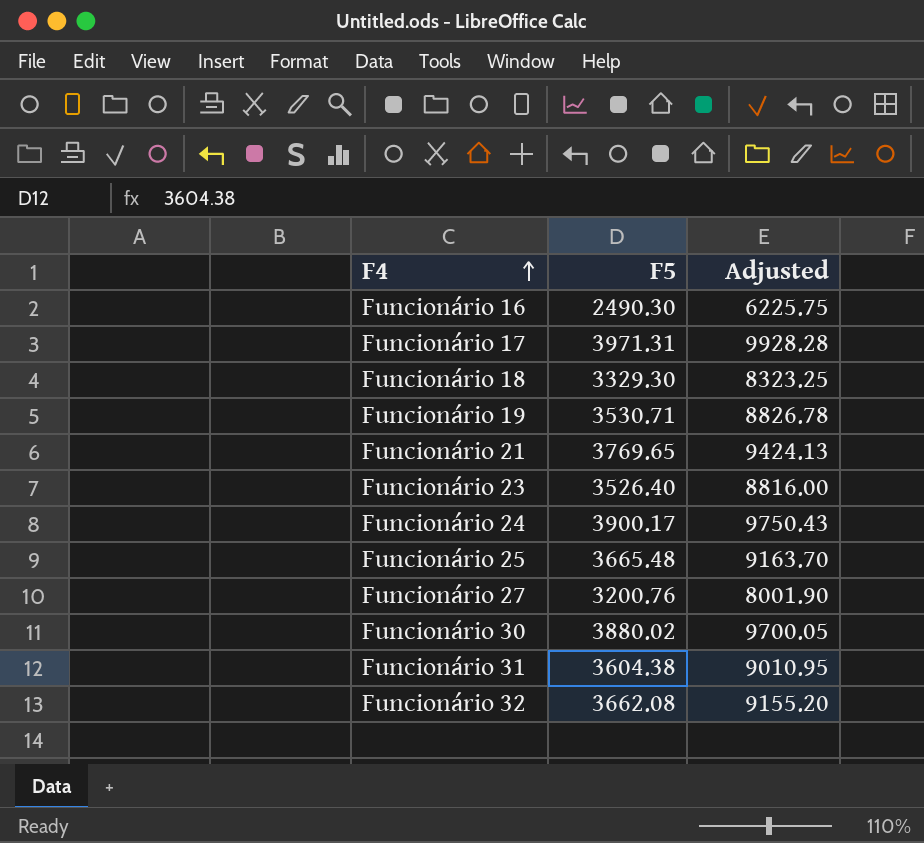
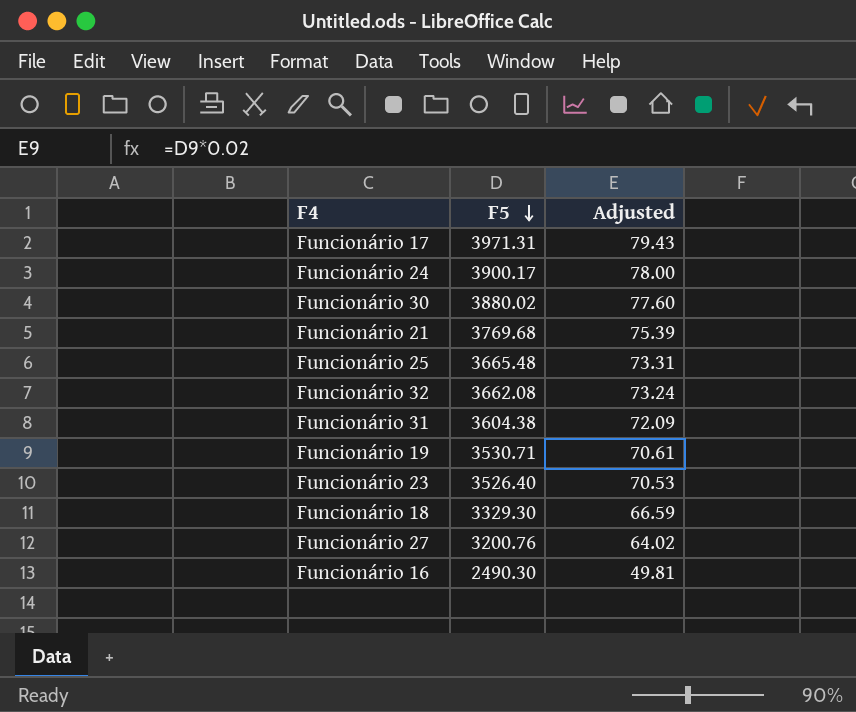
row order: F4 ascending -> F5 descending
column Adjusted | formula: [F5] * 2.5 -> [F5] * 0.02
Funcionário 21 | F5: 3769.65 -> 3769.68

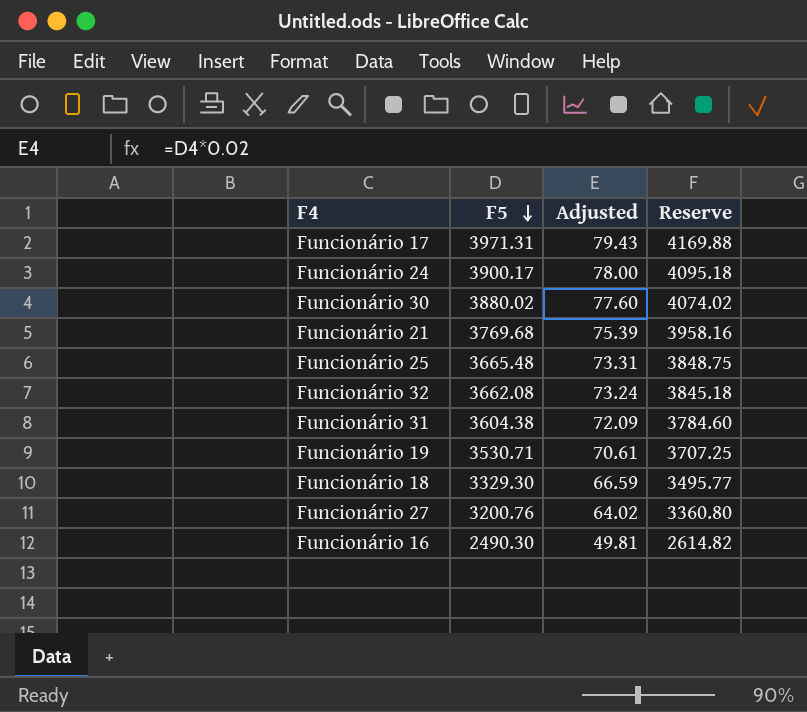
column Reserve | formula: none -> [F5] * 1.05
row Funcionário 23: 3526.40 | 70.53 -> none

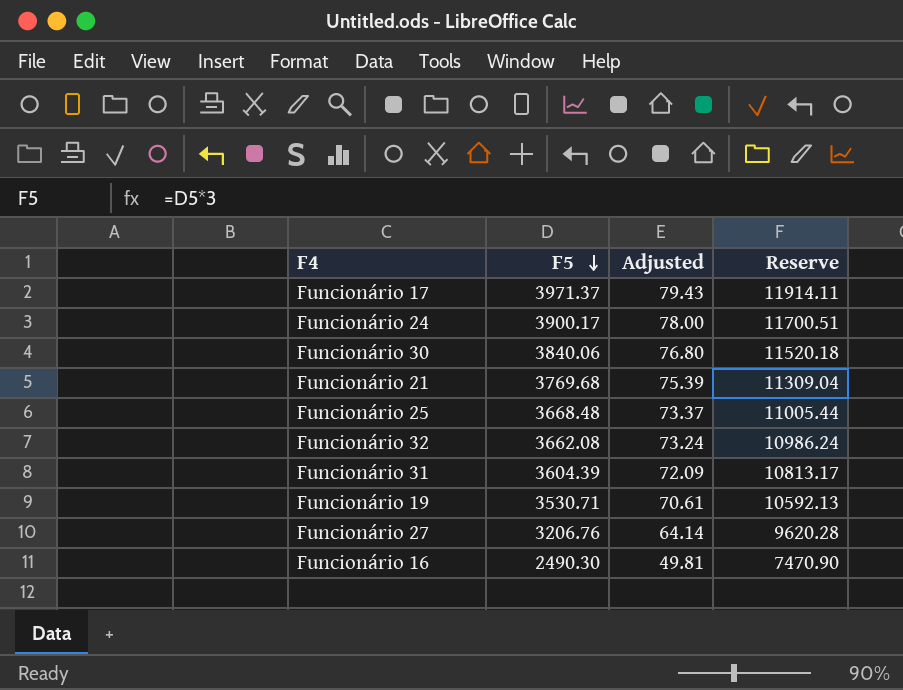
column Reserve | formula: [F5] * 1.05 -> [F5] * 3
row Funcionário 18: 3329.30 | 66.59 | 3495.77 -> none
Funcionário 17 | F5: 3971.31 -> 3971.37
Funcionário 30 | F5: 3880.02 -> 3840.06
Funcionário 30 | Adjusted: 77.60 -> 76.80
Funcionário 25 | F5: 3665.48 -> 3668.48
Funcionário 25 | Adjusted: 73.31 -> 73.37
Funcionário 31 | F5: 3604.38 -> 3604.39
Funcionário 27 | F5: 3200.76 -> 3206.76
Funcionário 27 | Adjusted: 64.02 -> 64.14

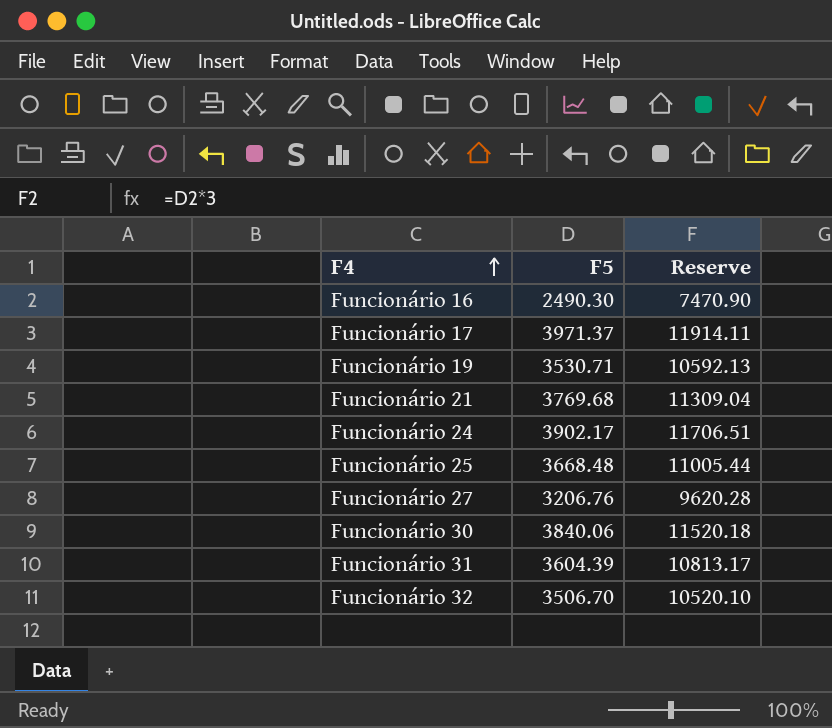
row order: F5 descending -> F4 ascending
column Adjusted | formula: [F5] * 0.02 -> none
Funcionário 24 | F5: 3900.17 -> 3902.17
Funcionário 24 | Reserve: 11700.51 -> 11706.51
Funcionário 32 | F5: 3662.08 -> 3506.70
Funcionário 32 | Reserve: 10986.24 -> 10520.10

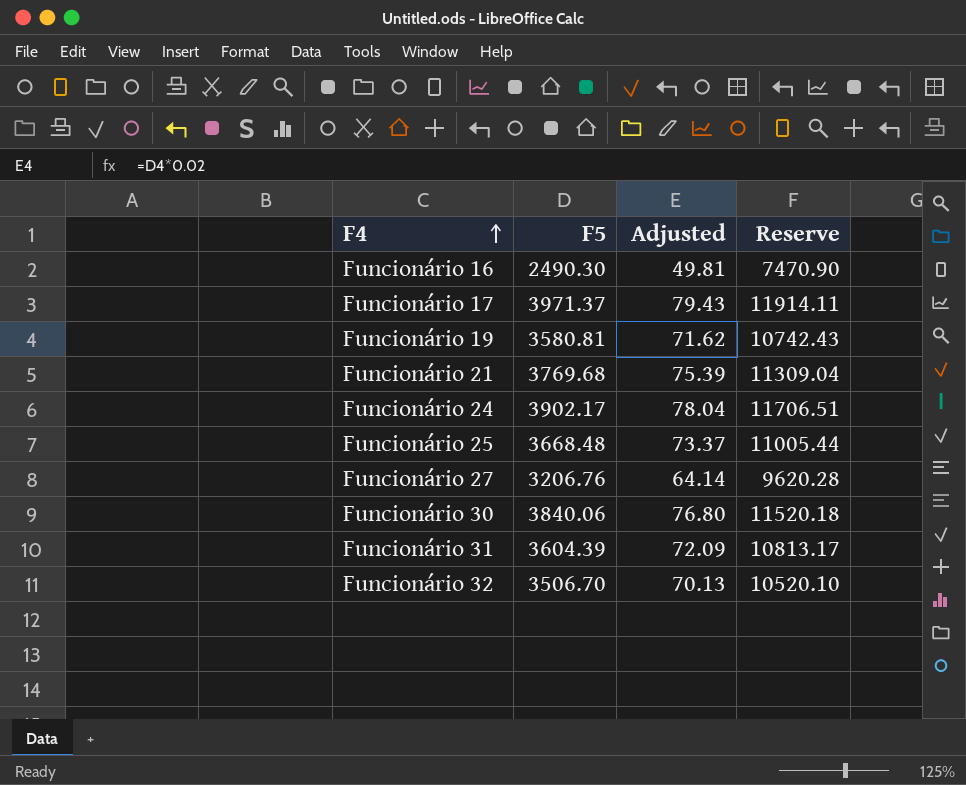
column Adjusted | formula: none -> [F5] * 0.02
Funcionário 19 | F5: 3530.71 -> 3580.81
Funcionário 19 | Reserve: 10592.13 -> 10742.43

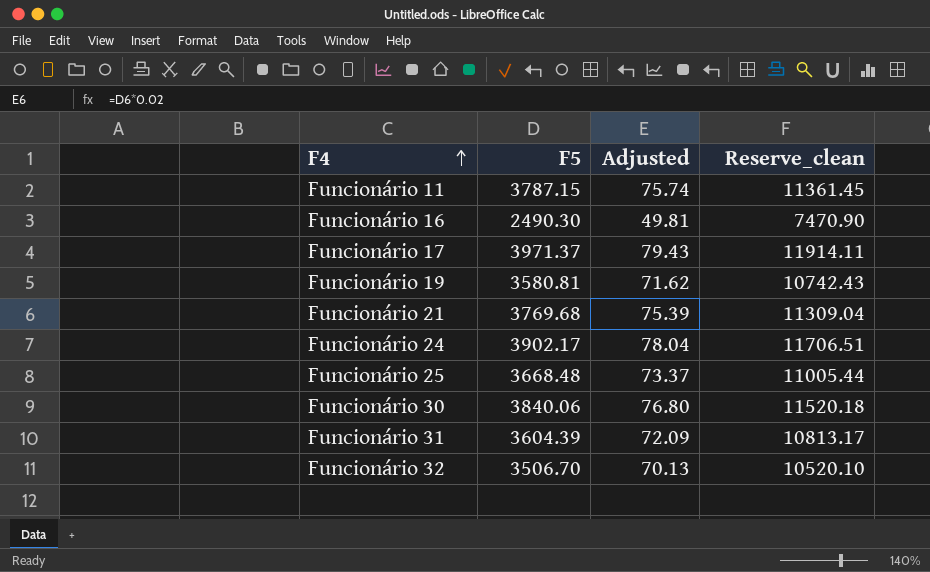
column name: Reserve -> Reserve_clean
row Funcionário 27: 3206.76 | 64.14 | 9620.28 -> none
row Funcionário 11: none -> 3787.15 | 75.74 | 11361.45

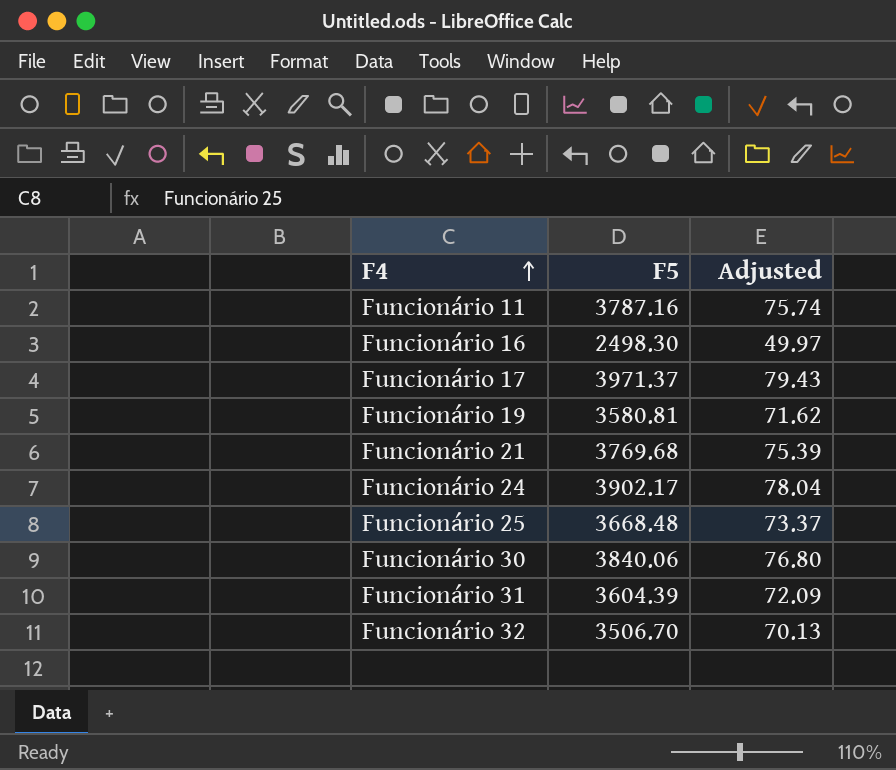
column Reserve_clean | formula: [F5] * 3 -> none
Funcionário 11 | F5: 3787.15 -> 3787.16
Funcionário 16 | F5: 2490.30 -> 2498.30
Funcionário 16 | Adjusted: 49.81 -> 49.97

